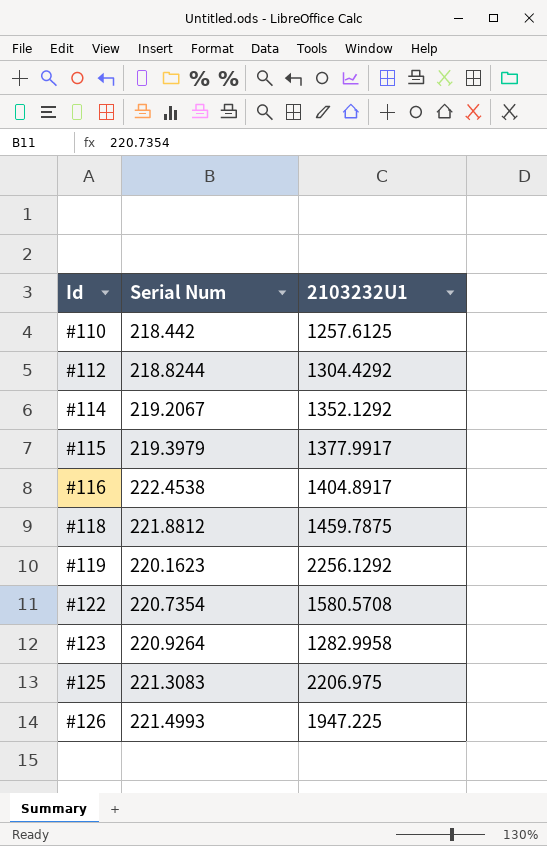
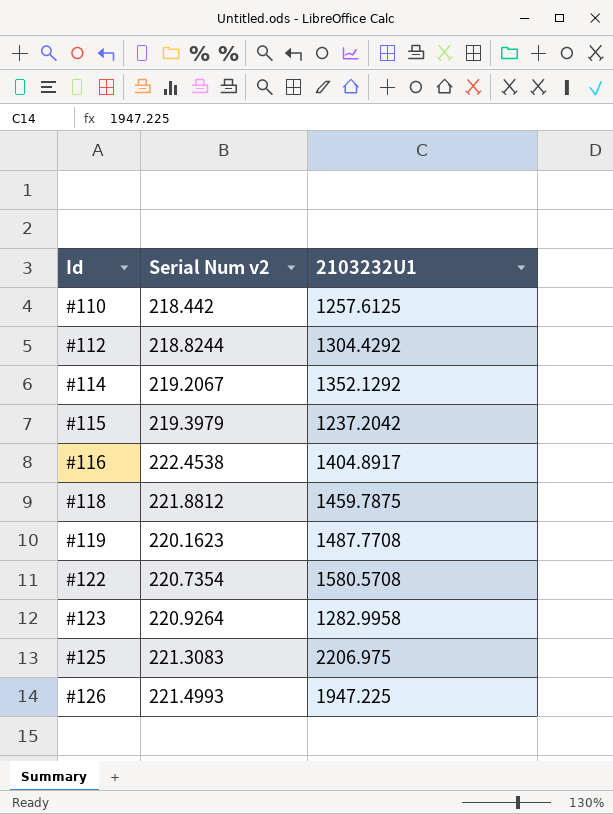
column name: Serial Num -> Serial Num v2
#115 | 2103232U1: 1377.9917 -> 1237.2042
#119 | 2103232U1: 2256.1292 -> 1487.7708

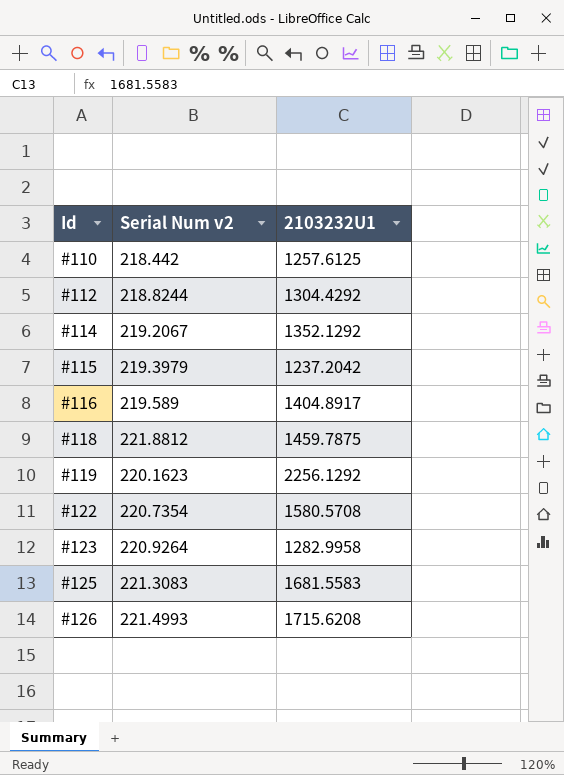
#116 | Serial Num v2: 222.4538 -> 219.589
#119 | 2103232U1: 1487.7708 -> 2256.1292
#125 | 2103232U1: 2206.975 -> 1681.5583
#126 | 2103232U1: 1947.225 -> 1715.6208

